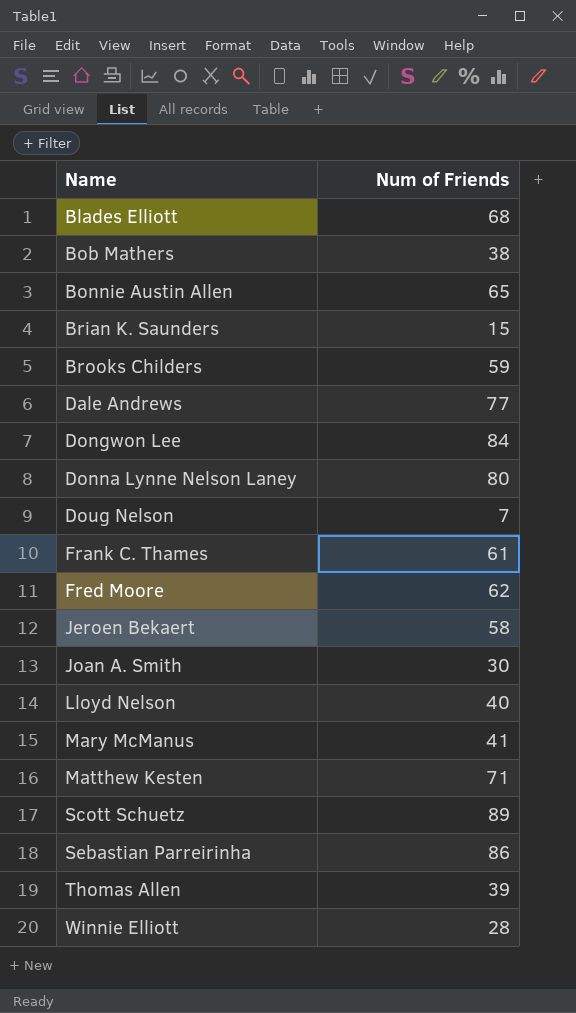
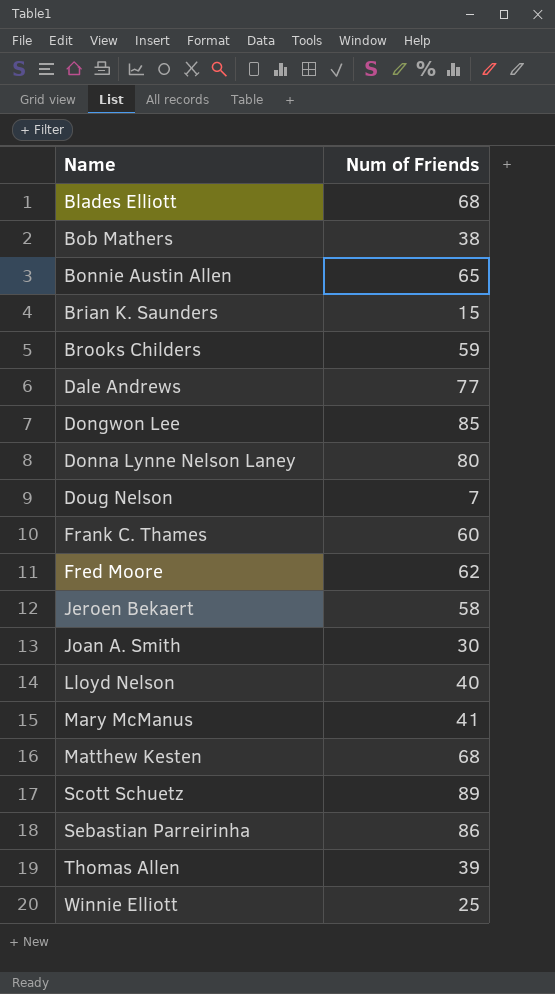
Dongwon Lee | Num of Friends: 84 -> 85
Frank C. Thames | Num of Friends: 61 -> 60
Matthew Kesten | Num of Friends: 71 -> 68
Winnie Elliott | Num of Friends: 28 -> 25

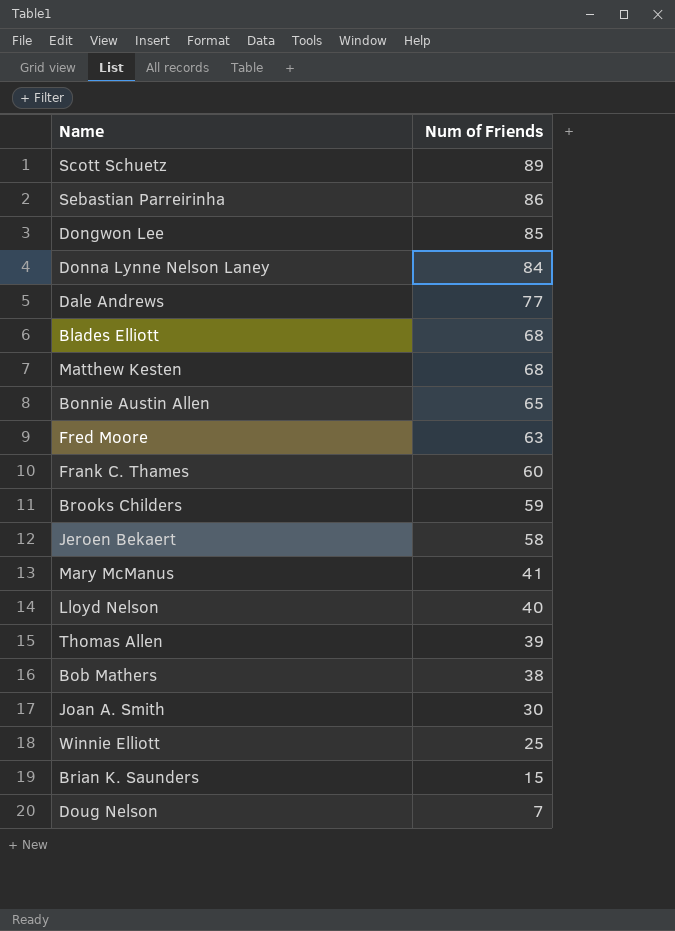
row order: Name ascending -> Num of Friends descending
Donna Lynne Nelson Laney | Num of Friends: 80 -> 84
Fred Moore | Num of Friends: 62 -> 63

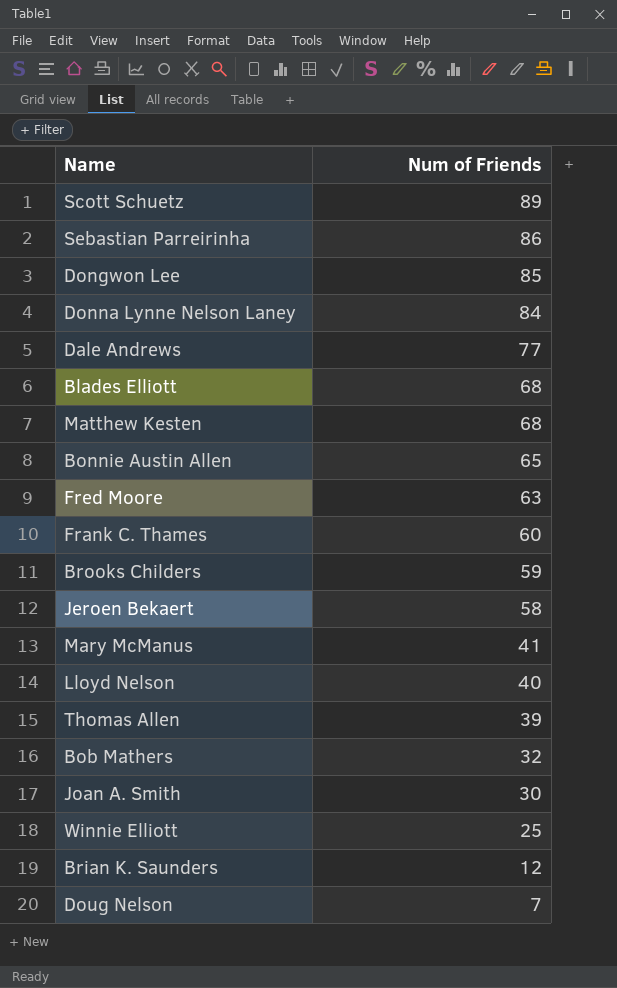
Bob Mathers | Num of Friends: 38 -> 32
Brian K. Saunders | Num of Friends: 15 -> 12

